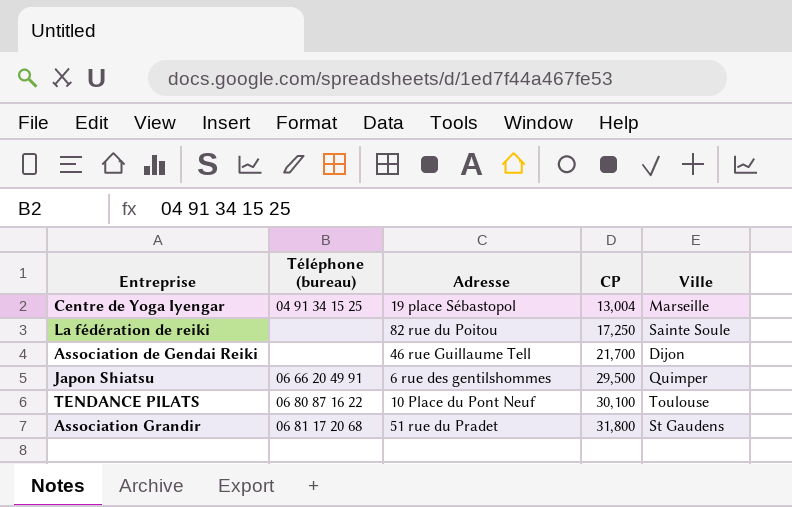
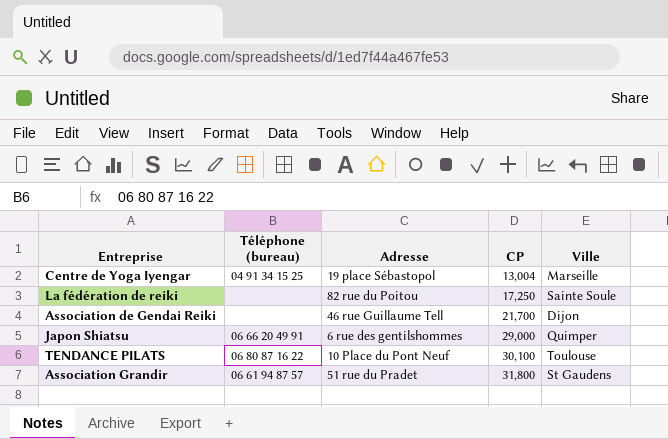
Japon Shiatsu | CP: 29,500 -> 29,000
Association Grandir | Téléphone (bureau): 06 81 17 20 68 -> 06 61 94 87 57

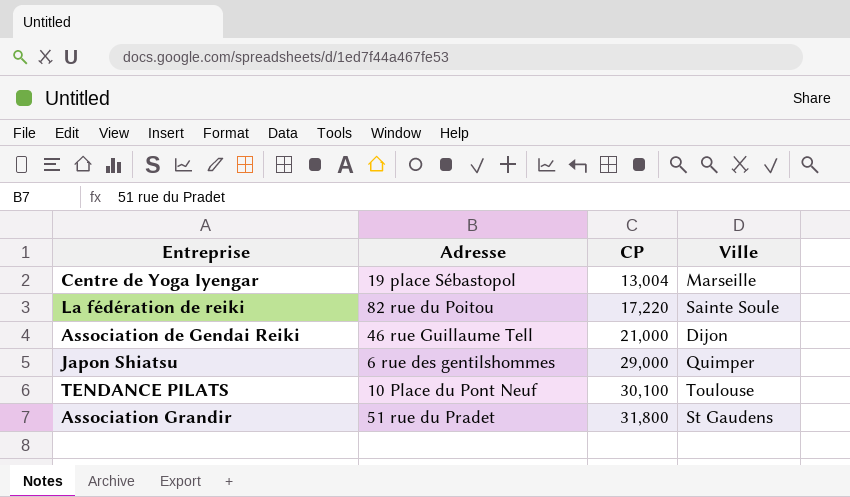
column Téléphone (bureau) | position: 2 -> none
La fédération de reiki | CP: 17,250 -> 17,220
Association de Gendai Reiki | CP: 21,700 -> 21,000

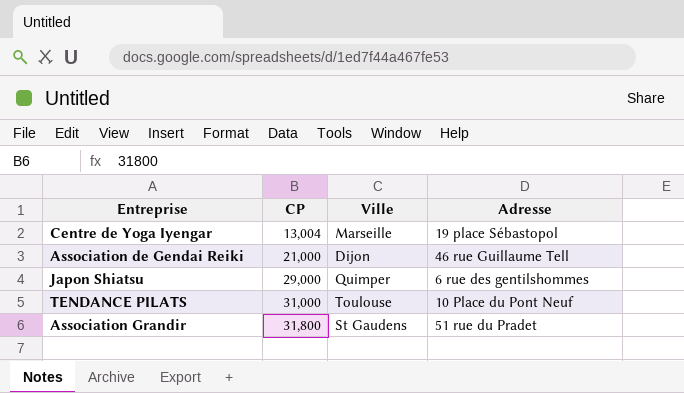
column Adresse | position: 2 -> 4
row La fédération de reiki: 82 rue du Poitou | 17,220 | Sainte Soule -> none
TENDANCE PILATS | CP: 30,100 -> 31,000

